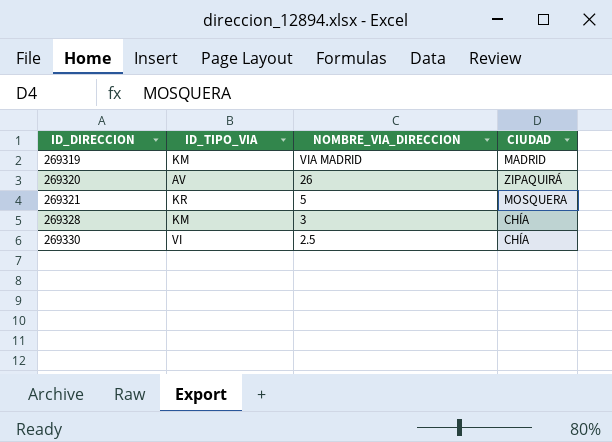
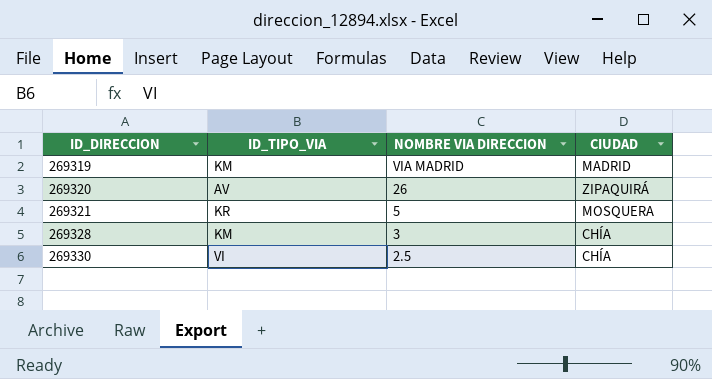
column name: NOMBRE_VIA_DIRECCION -> NOMBRE VIA DIRECCION

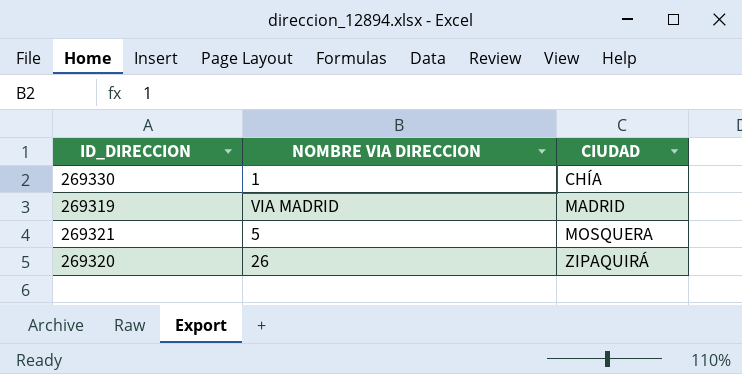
row order: ID_DIRECCION ascending -> CIUDAD ascending
column ID_TIPO_VIA | position: 2 -> none
row 269328: KM | 3 | CHÍA -> none
269330 | NOMBRE VIA DIRECCION: 2.5 -> 1

